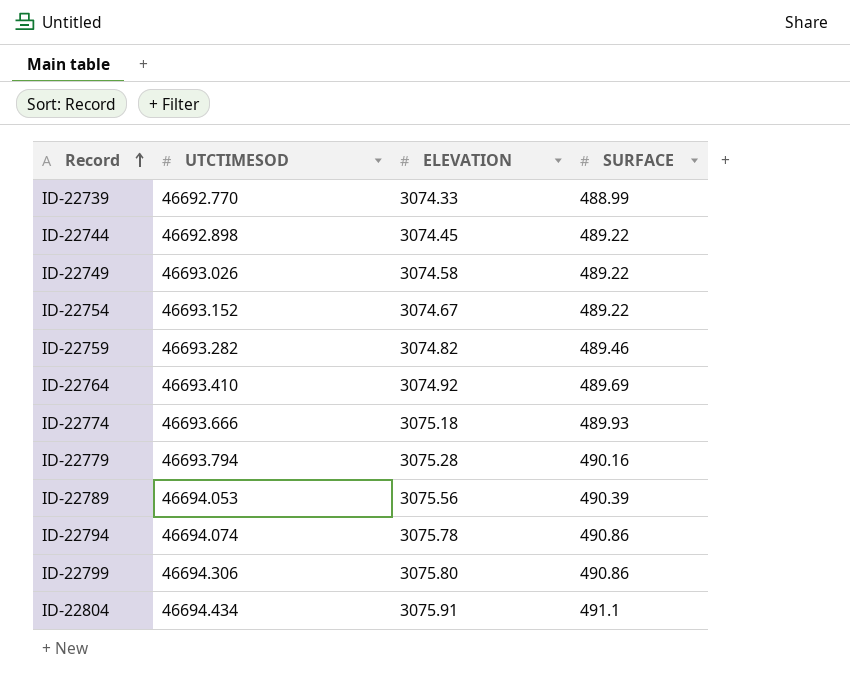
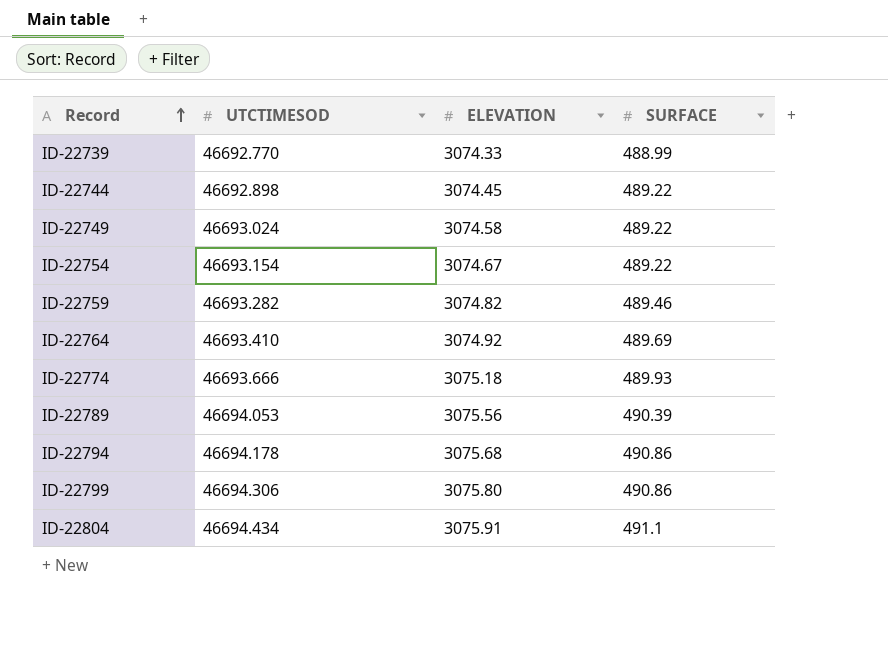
row ID-22779: 46693.794 | 3075.28 | 490.16 -> none
ID-22749 | UTCTIMESOD: 46693.026 -> 46693.024
ID-22754 | UTCTIMESOD: 46693.152 -> 46693.154
ID-22794 | UTCTIMESOD: 46694.074 -> 46694.178
ID-22794 | ELEVATION: 3075.78 -> 3075.68

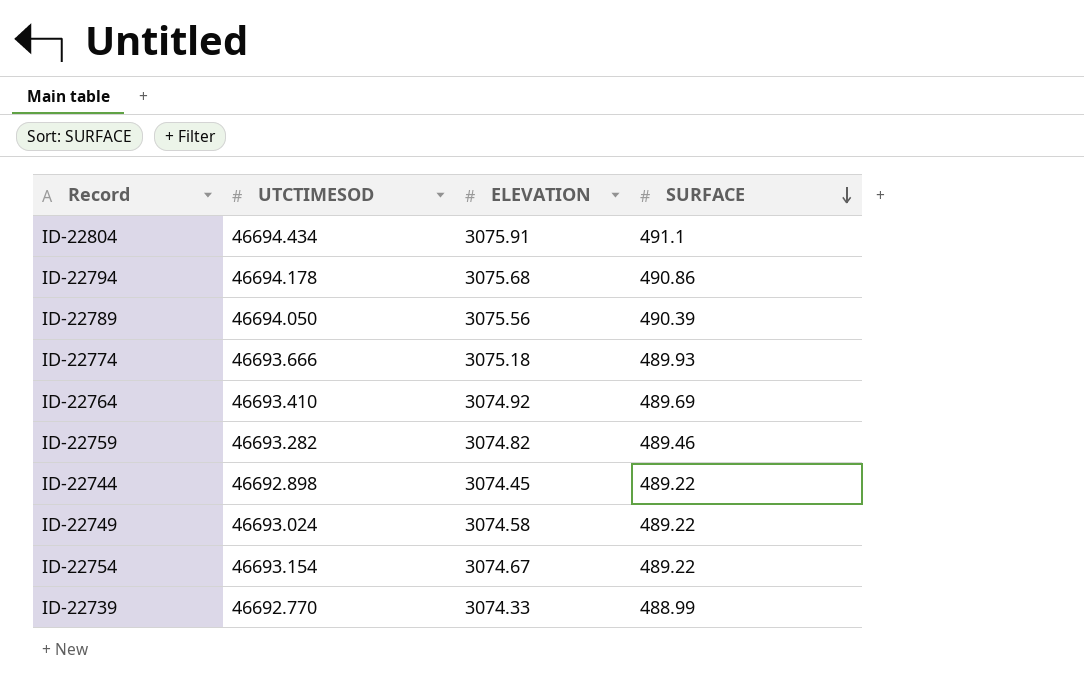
row order: Record ascending -> SURFACE descending
row ID-22799: 46694.306 | 3075.80 | 490.86 -> none
ID-22789 | UTCTIMESOD: 46694.053 -> 46694.050

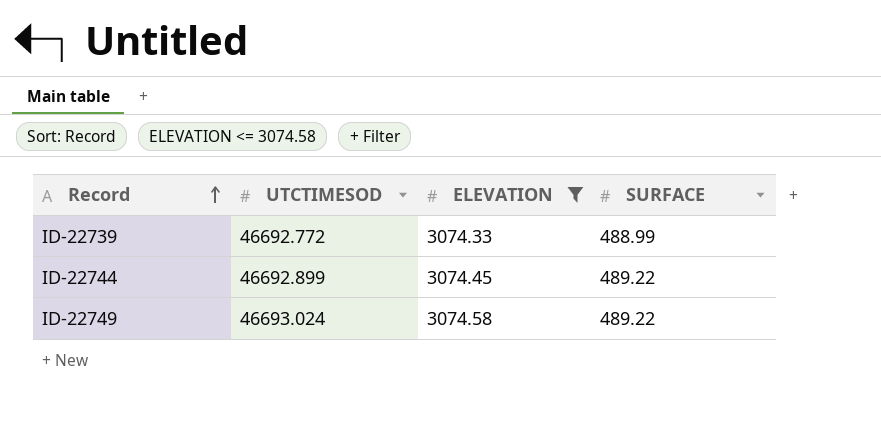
filter: none -> ELEVATION <= 3074.58
row order: SURFACE descending -> Record ascending
ID-22739 | UTCTIMESOD: 46692.770 -> 46692.772
ID-22744 | UTCTIMESOD: 46692.898 -> 46692.899

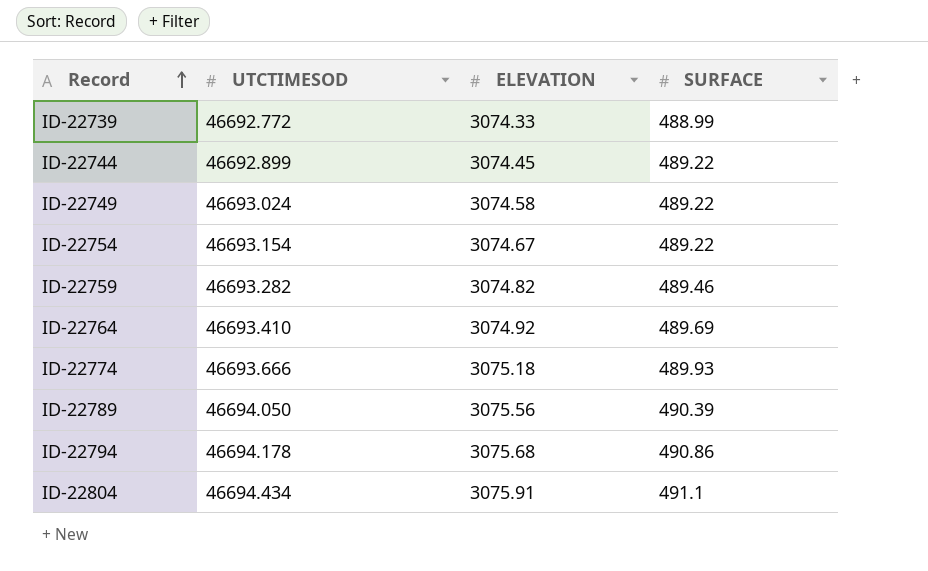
filter: ELEVATION <= 3074.58 -> none

